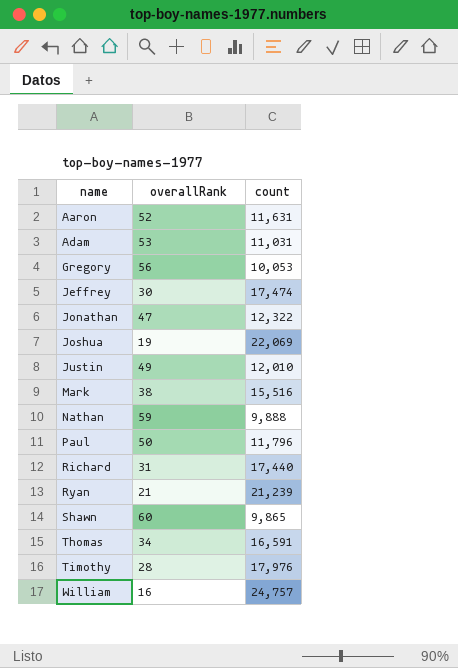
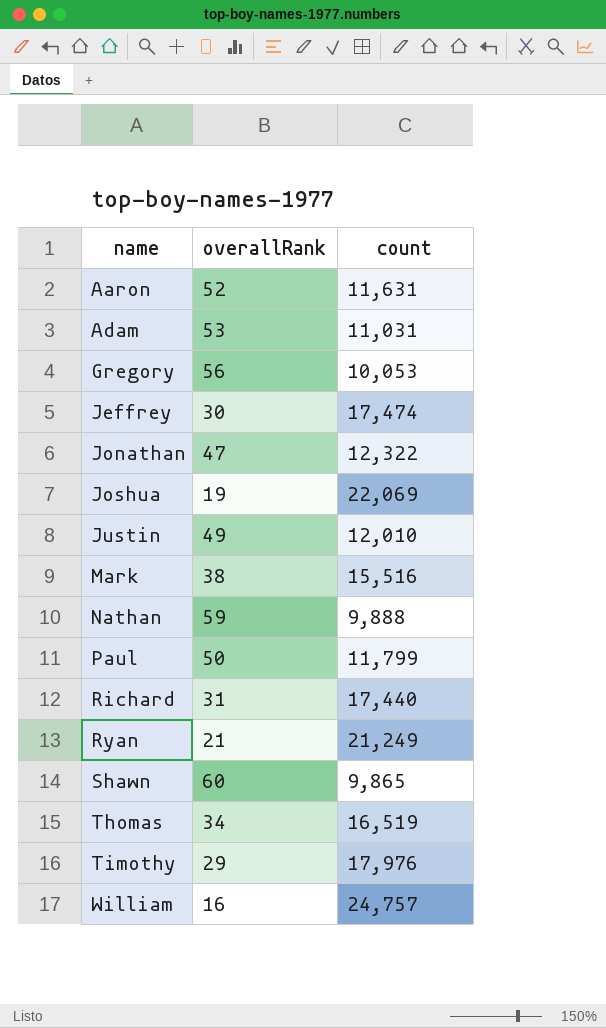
Paul | count: 11,796 -> 11,799
Ryan | count: 21,239 -> 21,249
Thomas | count: 16,591 -> 16,519
Timothy | overallRank: 28 -> 29

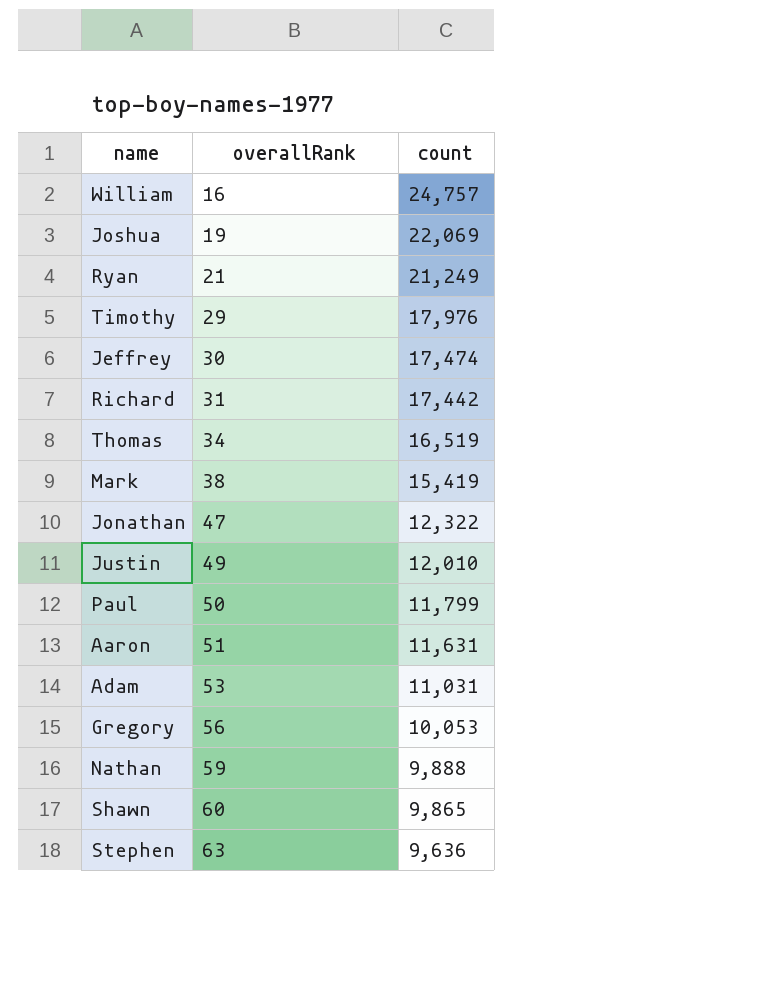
row order: name ascending -> overallRank ascending
Richard | count: 17,440 -> 17,442
Mark | count: 15,516 -> 15,419
Aaron | overallRank: 52 -> 51
row Stephen: none -> 63 | 9,636

